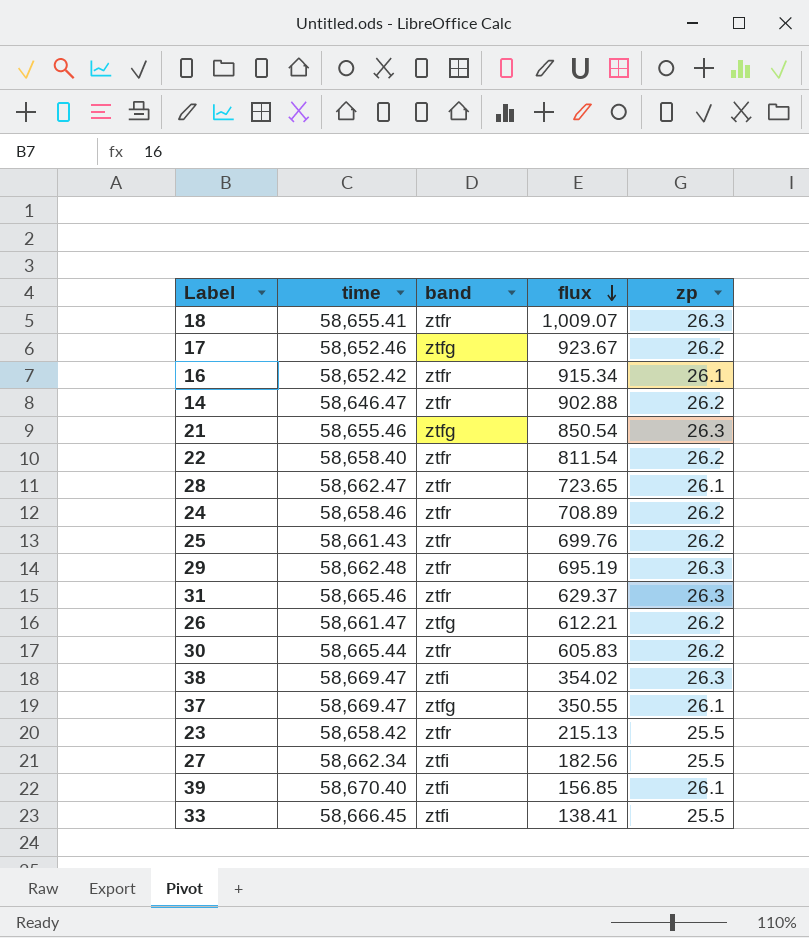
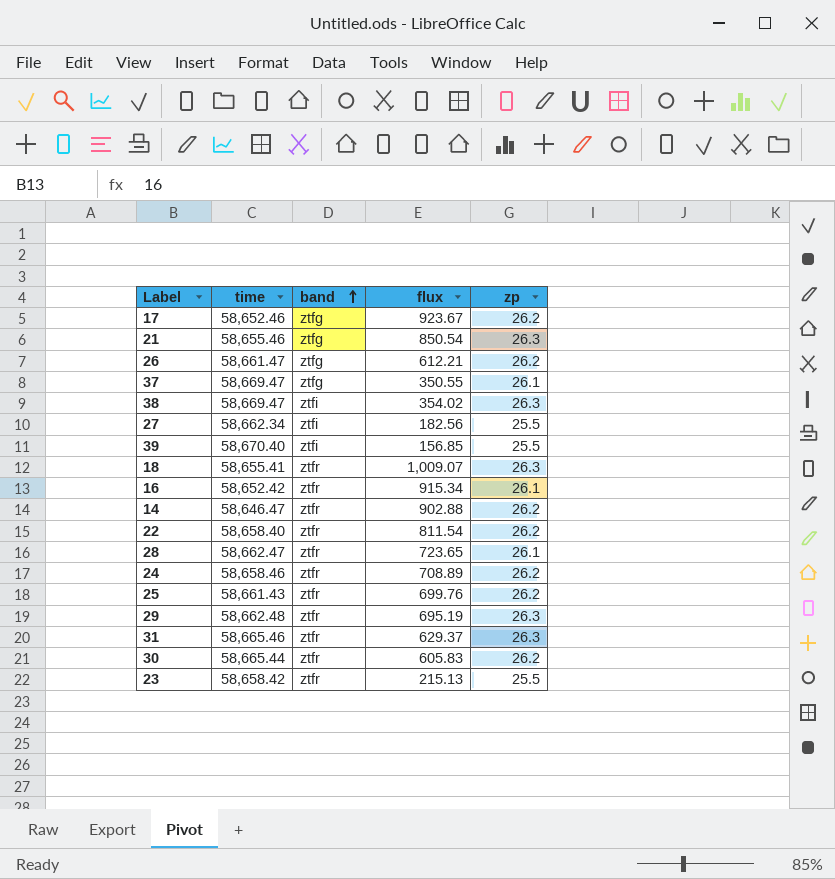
row order: flux descending -> band ascending
row 33: 58,666.45 | ztfi | 138.41 | 25.5 -> none
39 | zp: 26.1 -> 25.5

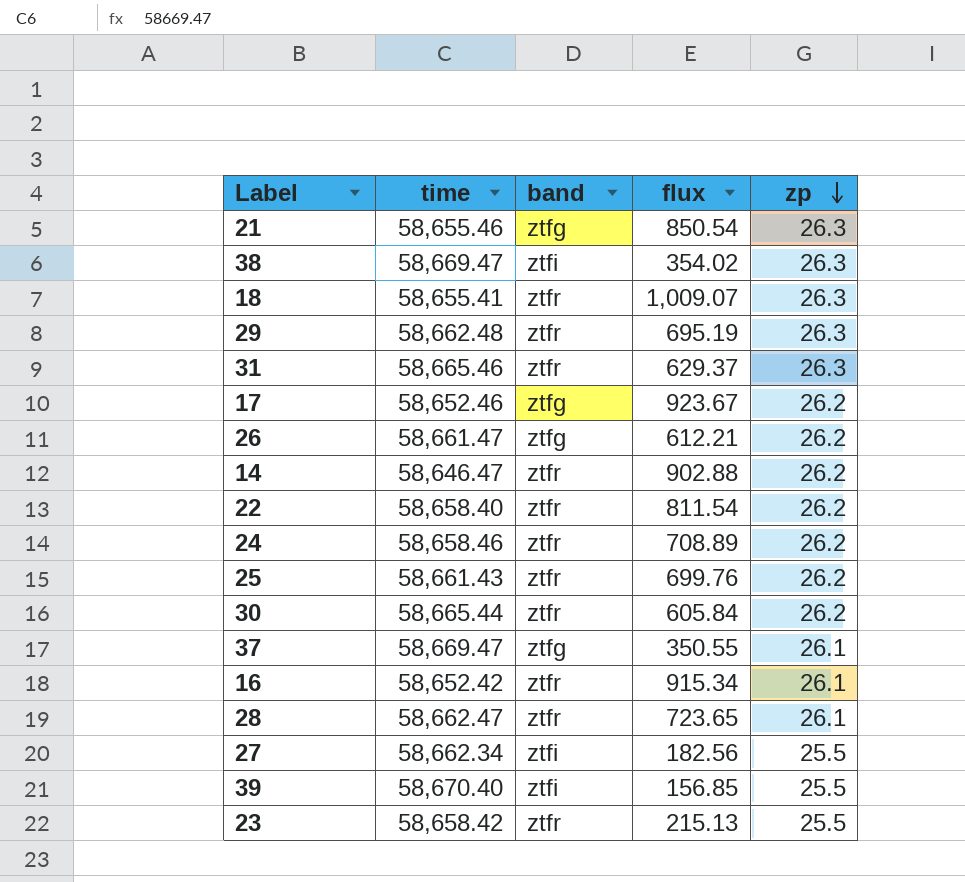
row order: band ascending -> zp descending
30 | flux: 605.83 -> 605.84

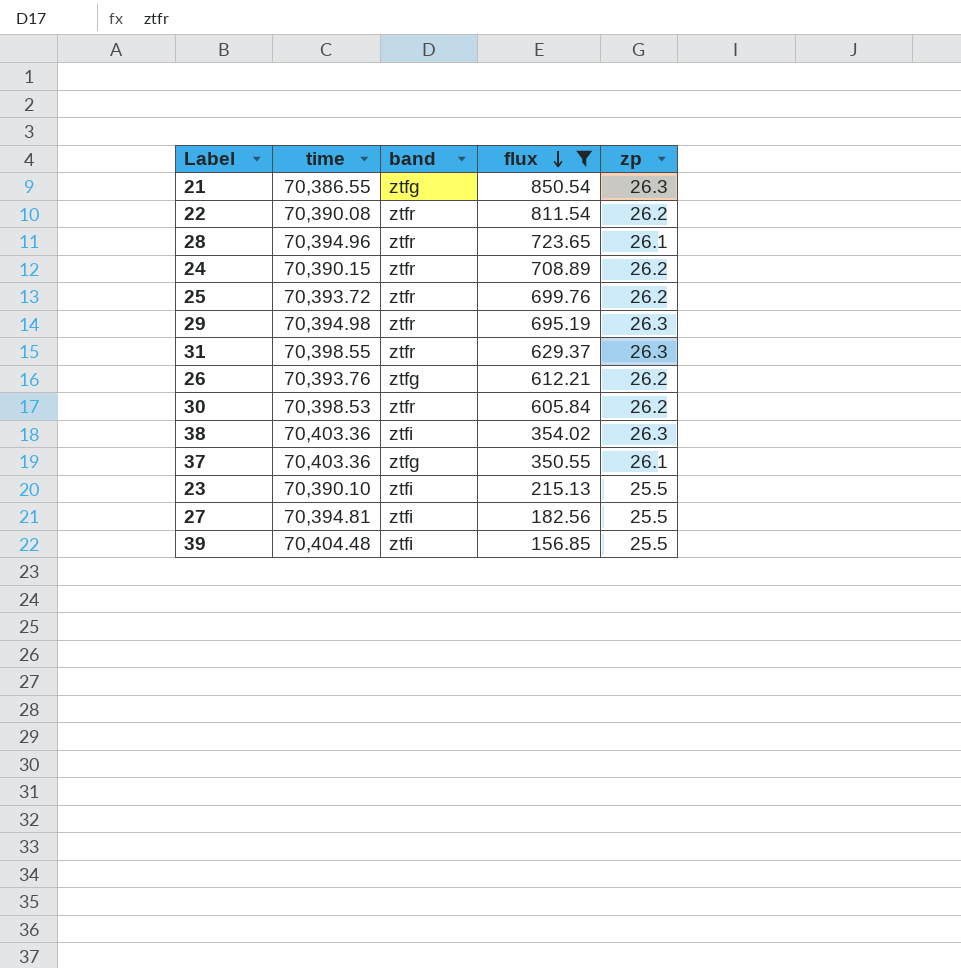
filter: none -> flux <= 850.54
row order: zp descending -> flux descending
21 | time: 58,655.46 -> 70,386.55
22 | time: 58,658.40 -> 70,390.08
28 | time: 58,662.47 -> 70,394.96
24 | time: 58,658.46 -> 70,390.15
25 | time: 58,661.43 -> 70,393.72
29 | time: 58,662.48 -> 70,394.98
31 | time: 58,665.46 -> 70,398.55
26 | time: 58,661.47 -> 70,393.76
30 | time: 58,665.44 -> 70,398.53
38 | time: 58,669.47 -> 70,403.36
37 | time: 58,669.47 -> 70,403.36
23 | time: 58,658.42 -> 70,390.10
23 | band: ztfr -> ztfi
27 | time: 58,662.34 -> 70,394.81
39 | time: 58,670.40 -> 70,404.48

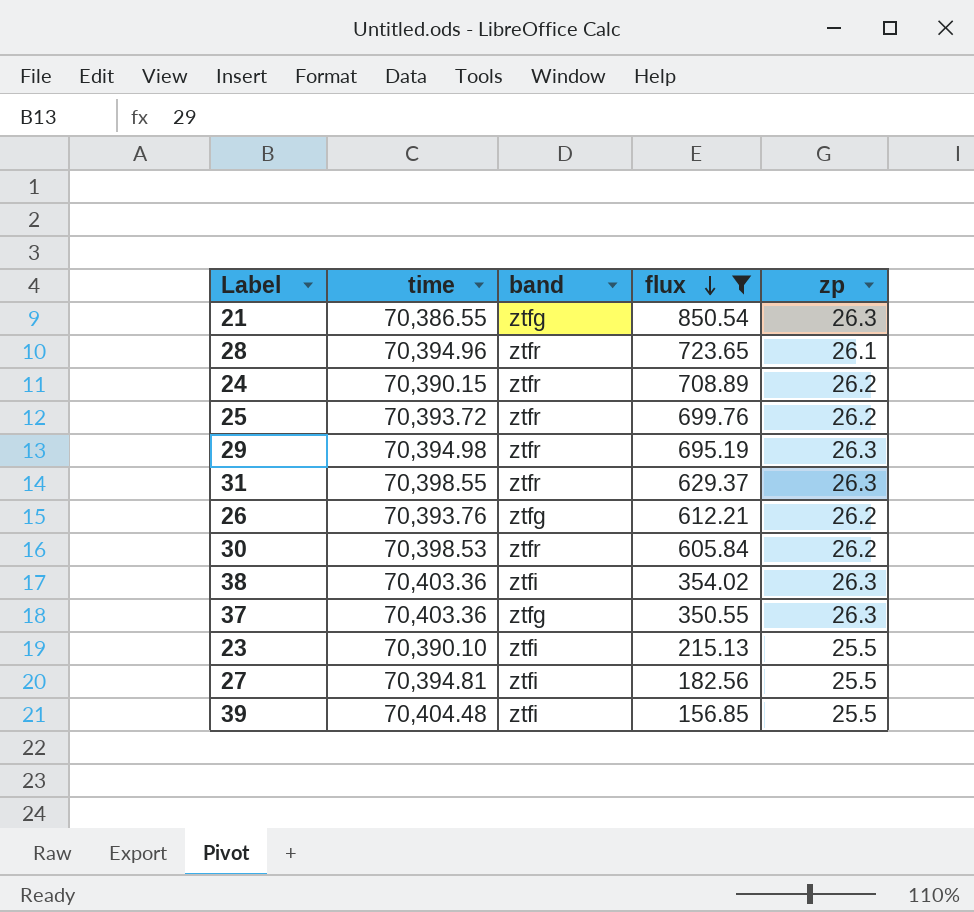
row 22: 70,390.08 | ztfr | 811.54 | 26.2 -> none
37 | zp: 26.1 -> 26.3

